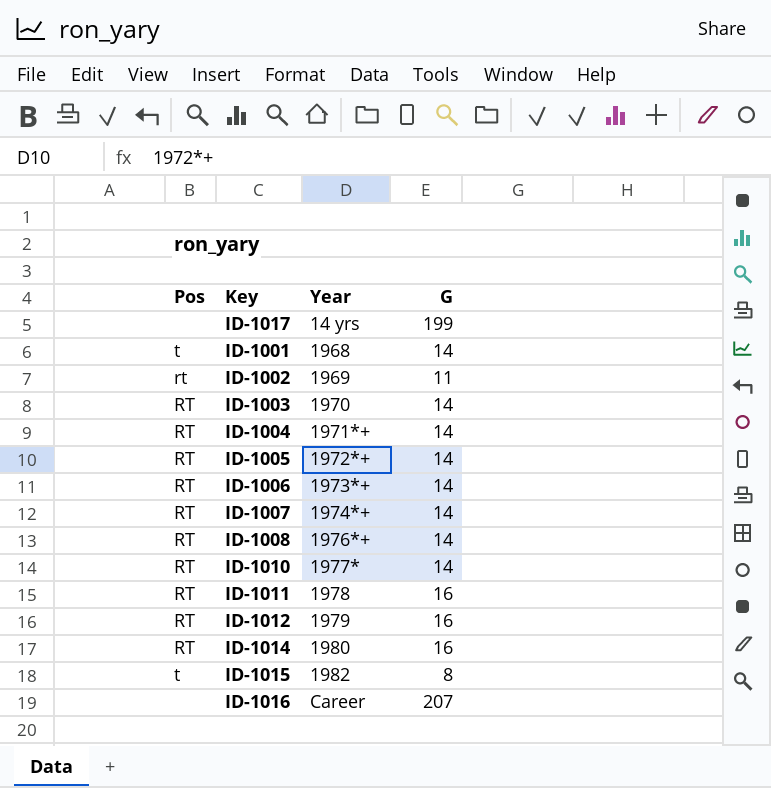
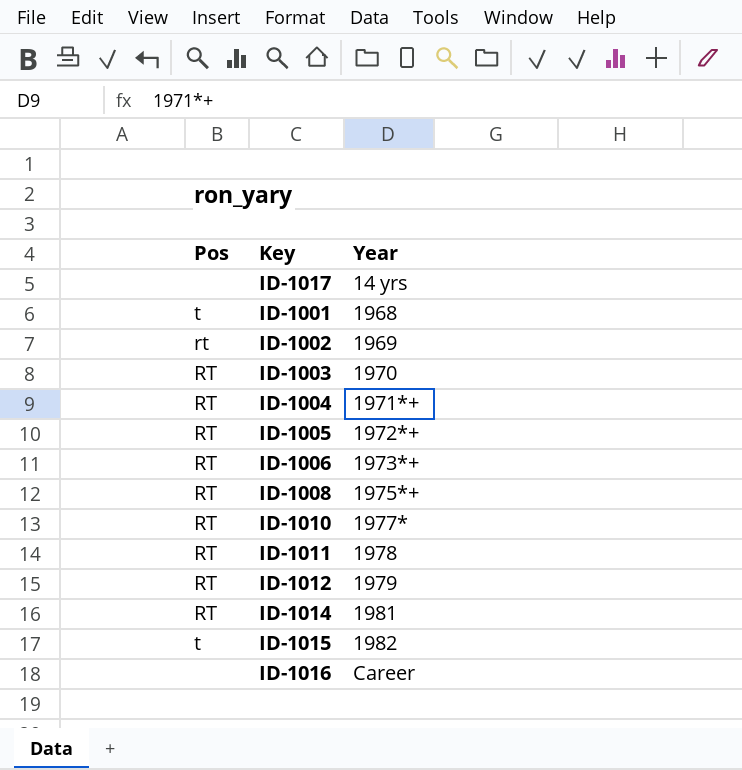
column G | position: 4 -> none
row ID-1007: RT | 1974*+ | 14 -> none
ID-1008 | Year: 1976*+ -> 1975*+
ID-1014 | Year: 1980 -> 1981

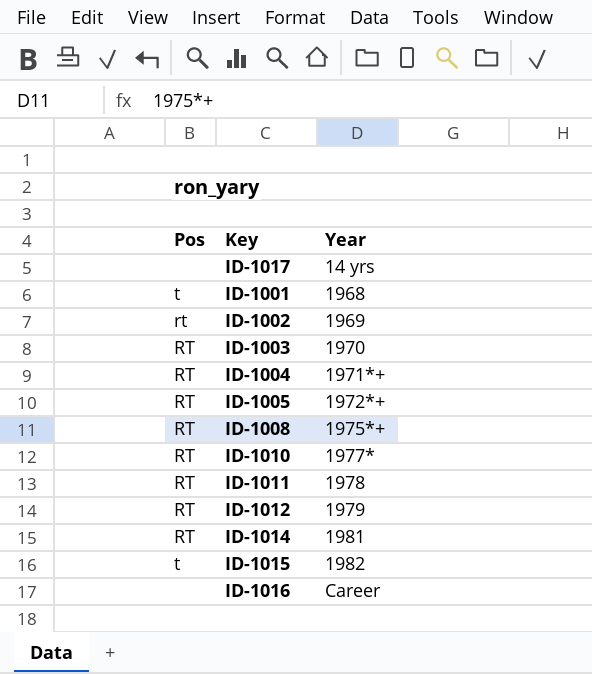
row ID-1006: RT | 1973*+ -> none

